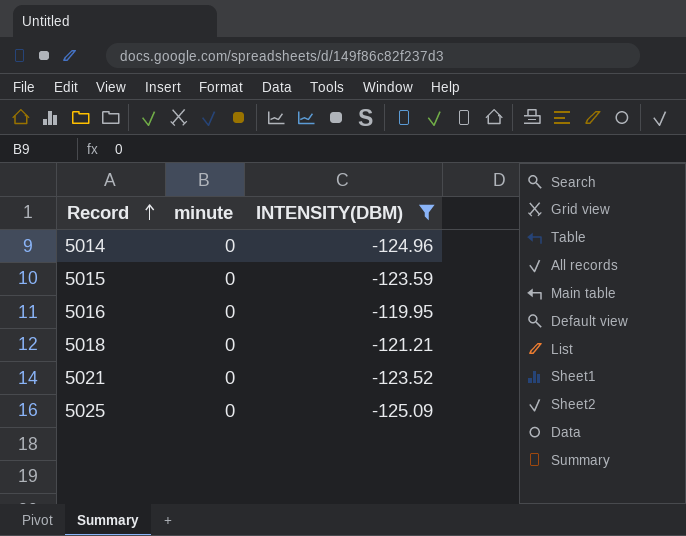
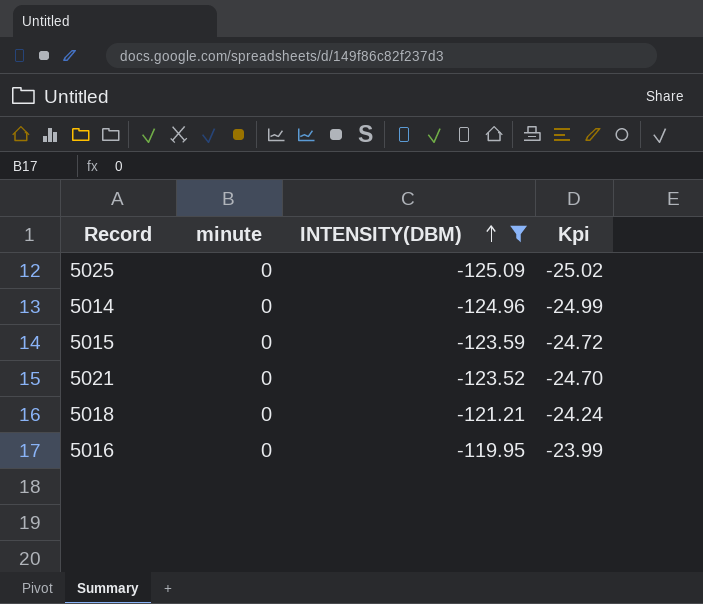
row order: Record ascending -> INTENSITY(DBM) ascending
column Kpi | formula: none -> [INTENSITY(DBM)] * 0.2

